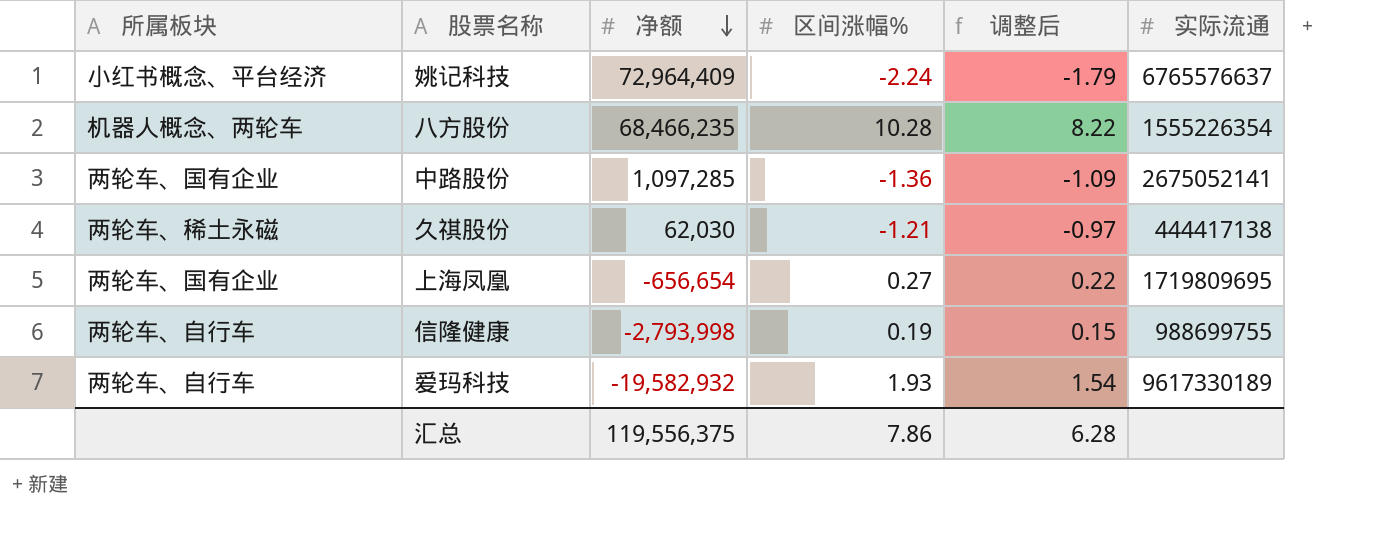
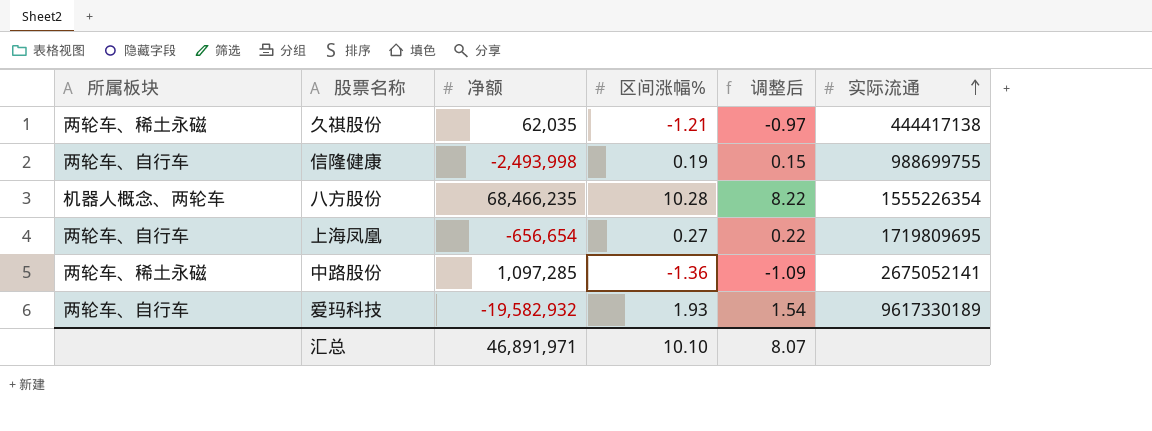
row order: 净额 descending -> 实际流通 ascending
row 姚记科技: 小红书概念、平台经济 | 72,964,409 | -2.24 | -1.79 | 6765576637 -> none
久祺股份 | 净额: 62,030 -> 62,035
信隆健康 | 净额: -2,793,998 -> -2,493,998
上海凤凰 | 所属板块: 两轮车、国有企业 -> 两轮车、自行车
中路股份 | 所属板块: 两轮车、国有企业 -> 两轮车、稀土永磁
汇总 | 净额: 119,556,375 -> 46,891,971
汇总 | 区间涨幅%: 7.86 -> 10.10
汇总 | 调整后: 6.28 -> 8.07

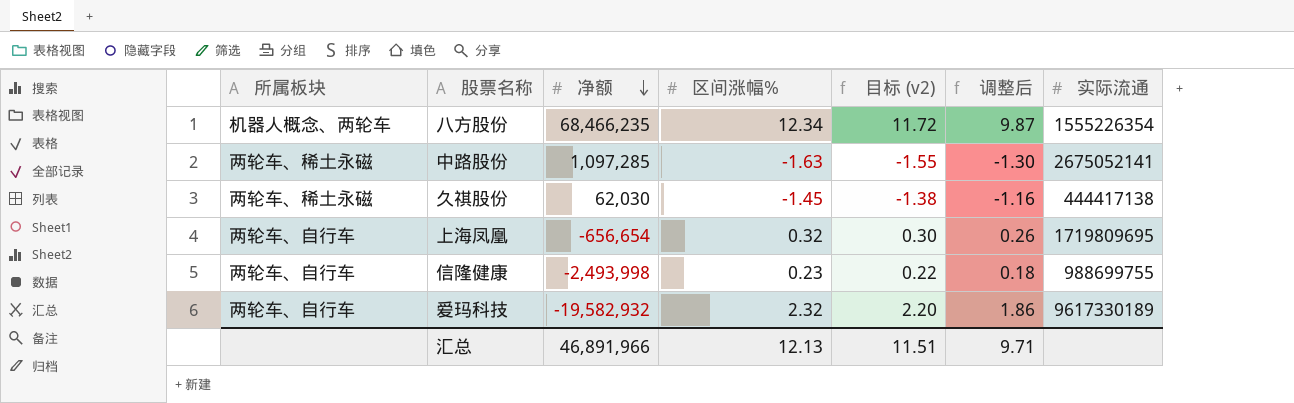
row order: 实际流通 ascending -> 净额 descending
column 目标 (v2) | formula: none -> [区间涨幅%] * 0.95
八方股份 | 区间涨幅%: 10.28 -> 12.34
八方股份 | 调整后: 8.22 -> 9.87
中路股份 | 区间涨幅%: -1.36 -> -1.63
中路股份 | 调整后: -1.09 -> -1.30
久祺股份 | 净额: 62,035 -> 62,030
久祺股份 | 区间涨幅%: -1.21 -> -1.45
久祺股份 | 调整后: -0.97 -> -1.16
上海凤凰 | 区间涨幅%: 0.27 -> 0.32
上海凤凰 | 调整后: 0.22 -> 0.26
信隆健康 | 区间涨幅%: 0.19 -> 0.23
信隆健康 | 调整后: 0.15 -> 0.18
爱玛科技 | 区间涨幅%: 1.93 -> 2.32
爱玛科技 | 调整后: 1.54 -> 1.86
汇总 | 净额: 46,891,971 -> 46,891,966
汇总 | 区间涨幅%: 10.10 -> 12.13
汇总 | 调整后: 8.07 -> 9.71

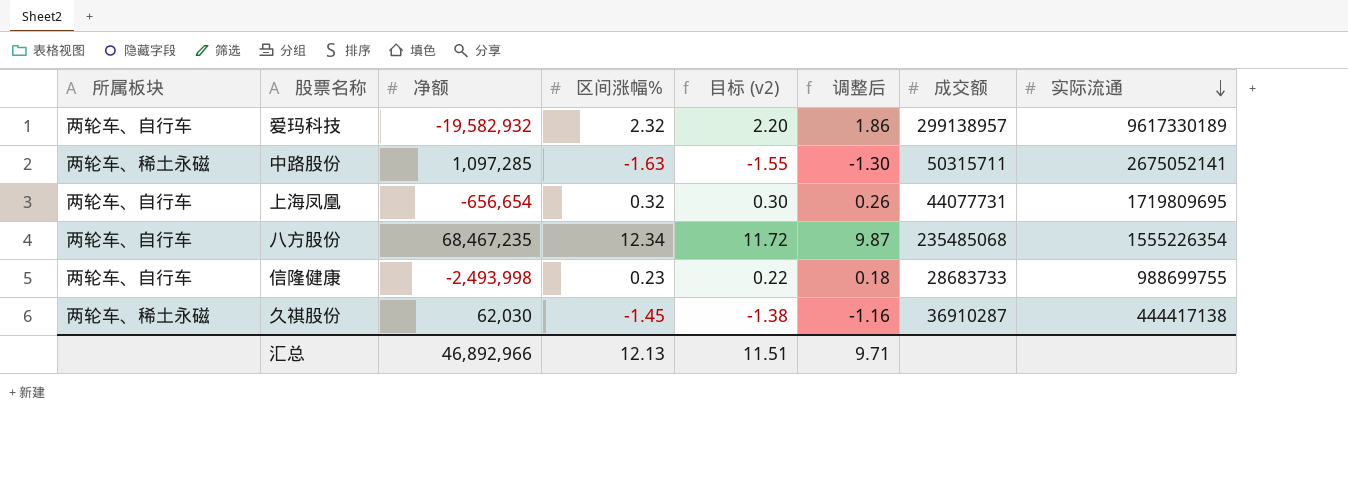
row order: 净额 descending -> 实际流通 descending
column 成交额 | position: none -> 7
八方股份 | 所属板块: 机器人概念、两轮车 -> 两轮车、自行车
八方股份 | 净额: 68,466,235 -> 68,467,235
汇总 | 净额: 46,891,966 -> 46,892,966

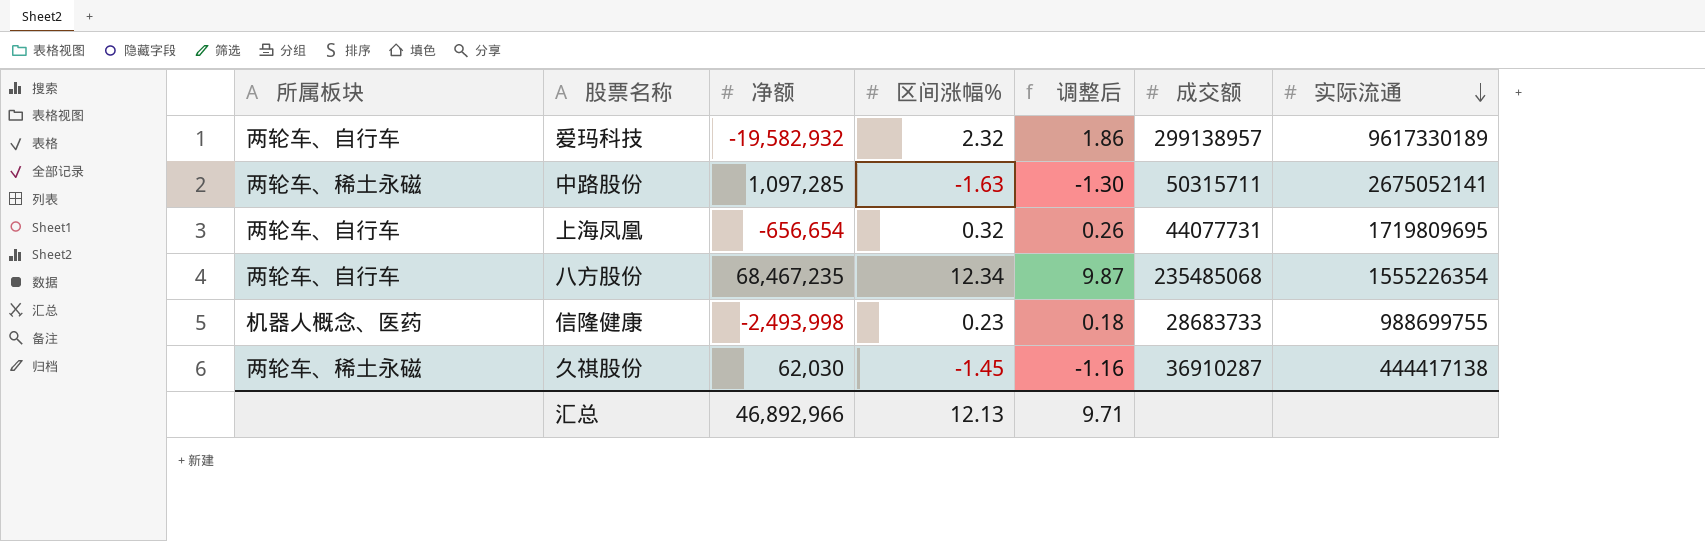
column 目标 (v2) | formula: [区间涨幅%] * 0.95 -> none
信隆健康 | 所属板块: 两轮车、自行车 -> 机器人概念、医药

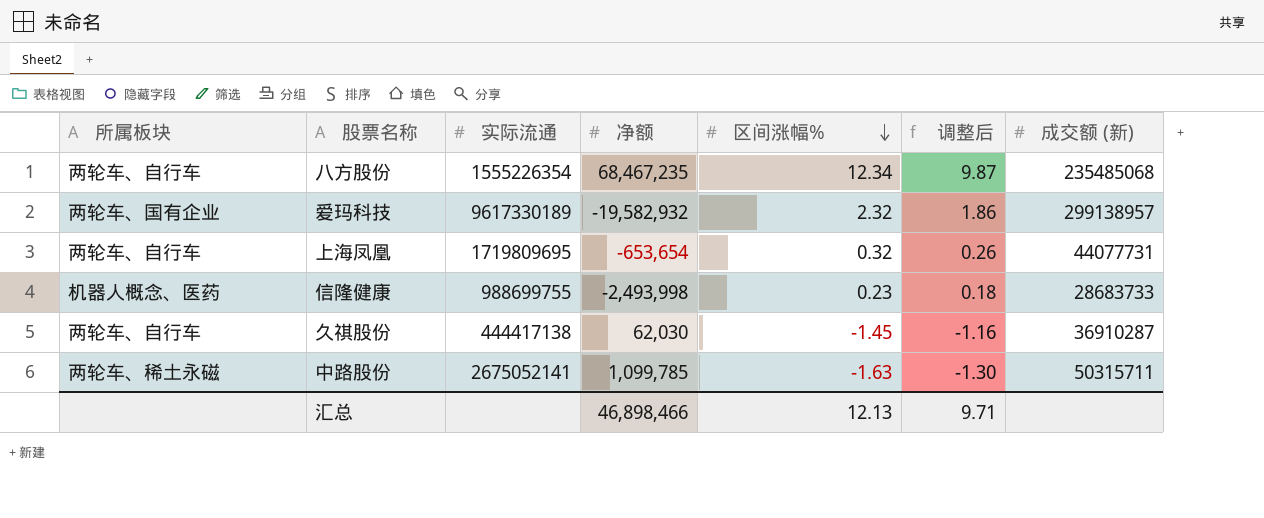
row order: 实际流通 descending -> 区间涨幅% descending
column 实际流通 | position: 7 -> 3
column name: 成交额 -> 成交额 (新)
爱玛科技 | 所属板块: 两轮车、自行车 -> 两轮车、国有企业
上海凤凰 | 净额: -656,654 -> -653,654
久祺股份 | 所属板块: 两轮车、稀土永磁 -> 两轮车、自行车
中路股份 | 净额: 1,097,285 -> 1,099,785
汇总 | 净额: 46,892,966 -> 46,898,466

